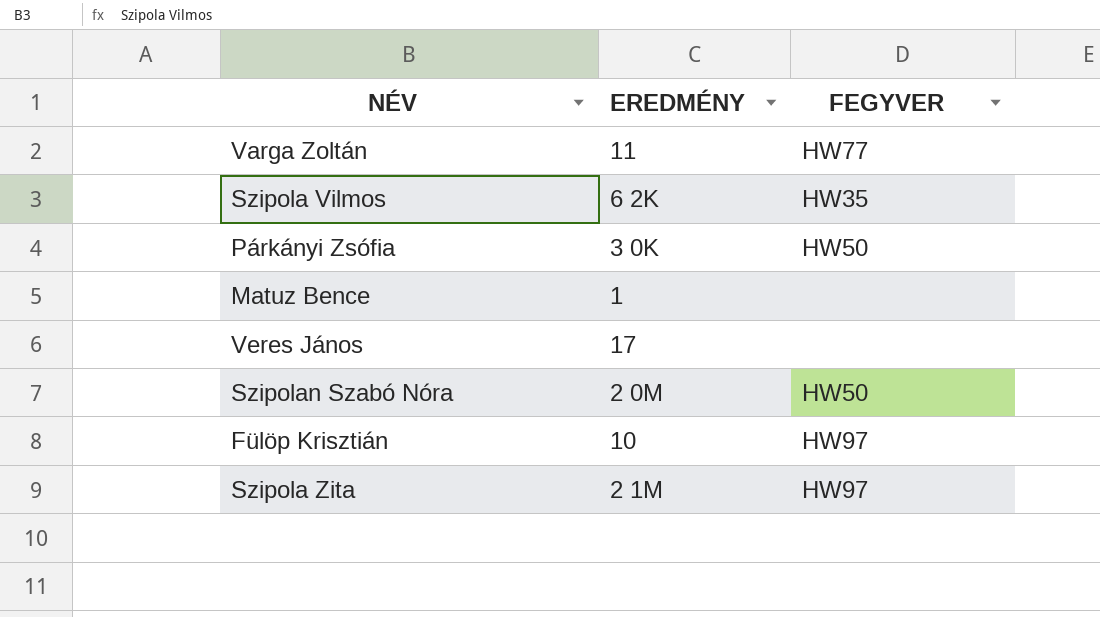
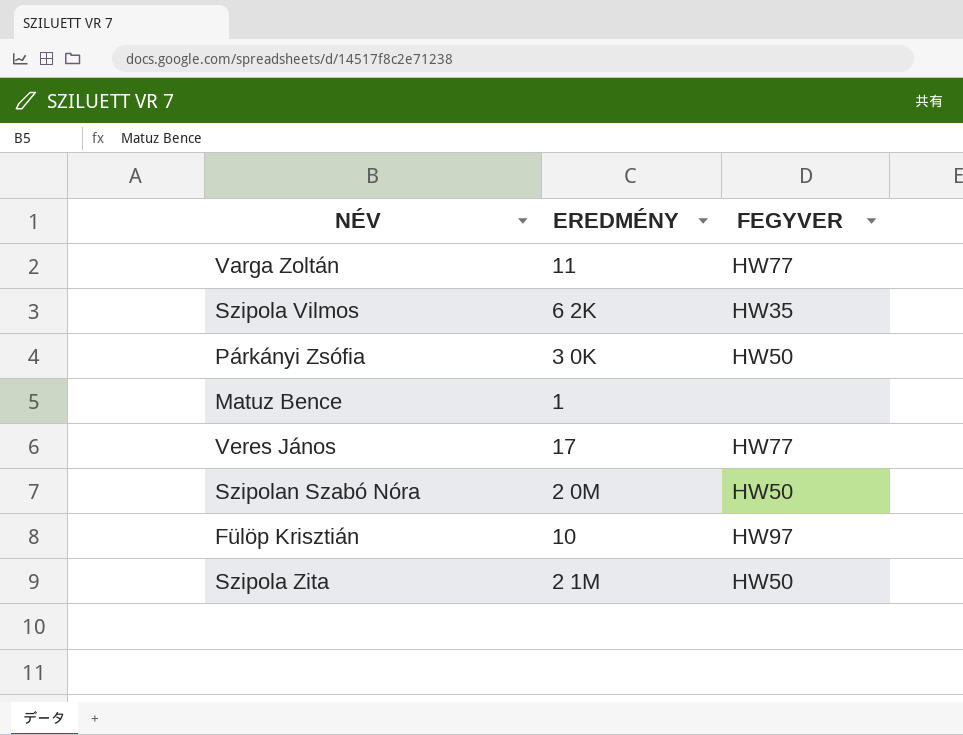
Veres János | FEGYVER: none -> HW77
Szipola Zita | FEGYVER: HW97 -> HW50

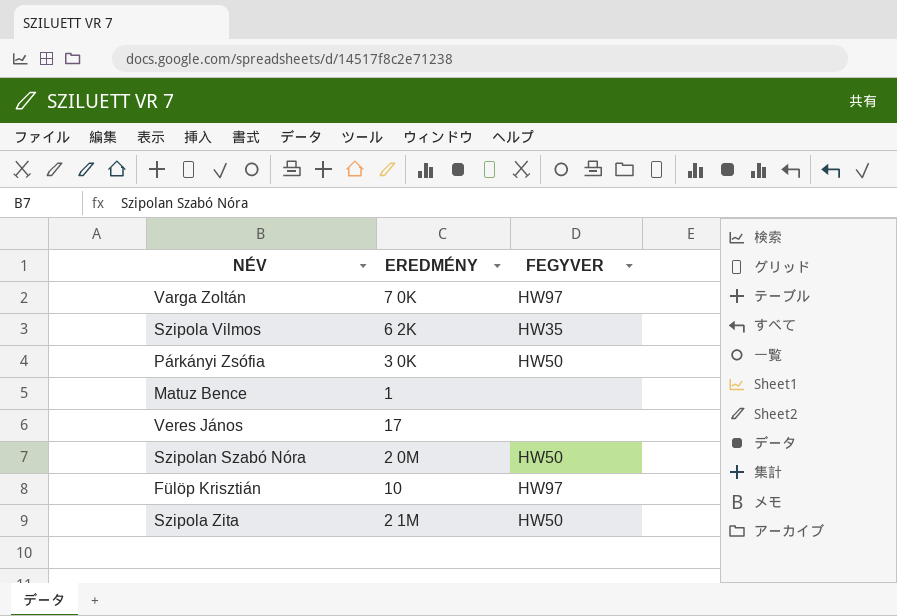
Varga Zoltán | EREDMÉNY: 11 -> 7 0K
Varga Zoltán | FEGYVER: HW77 -> HW97
Veres János | FEGYVER: HW77 -> none

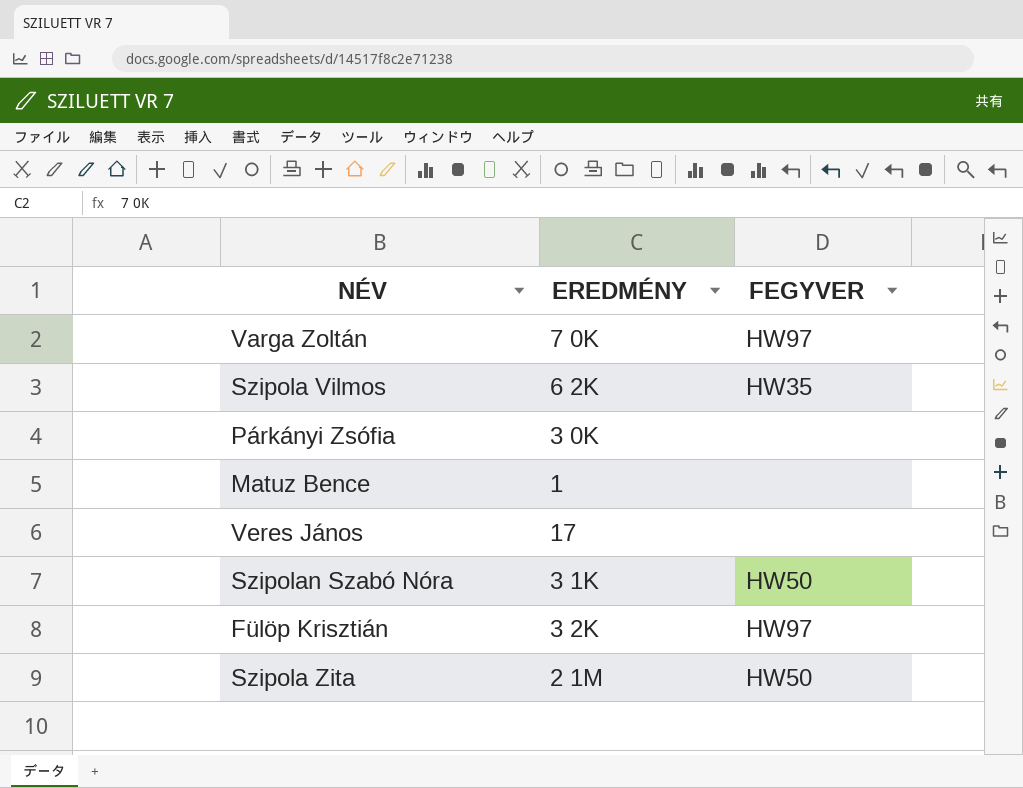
Párkányi Zsófia | FEGYVER: HW50 -> none
Szipolan Szabó Nóra | EREDMÉNY: 2 0M -> 3 1K
Fülöp Krisztián | EREDMÉNY: 10 -> 3 2K

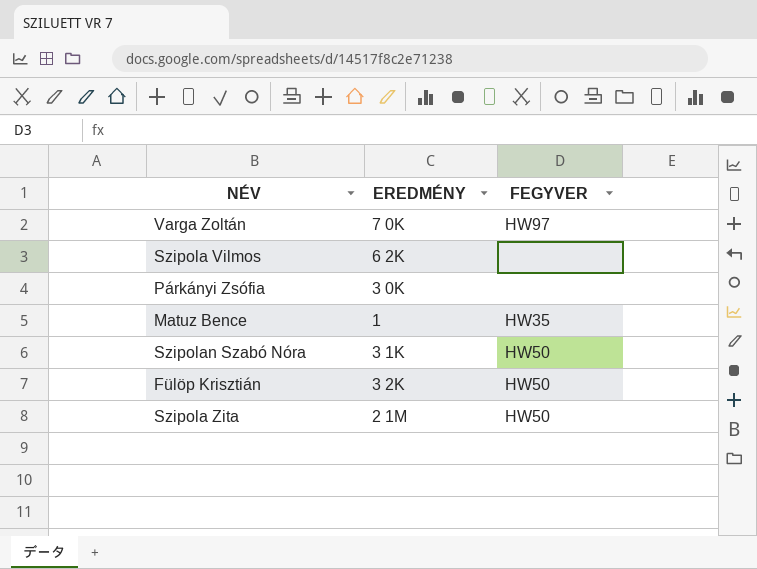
row Veres János: 17 | none -> none
Szipola Vilmos | FEGYVER: HW35 -> none
Matuz Bence | FEGYVER: none -> HW35
Fülöp Krisztián | FEGYVER: HW97 -> HW50

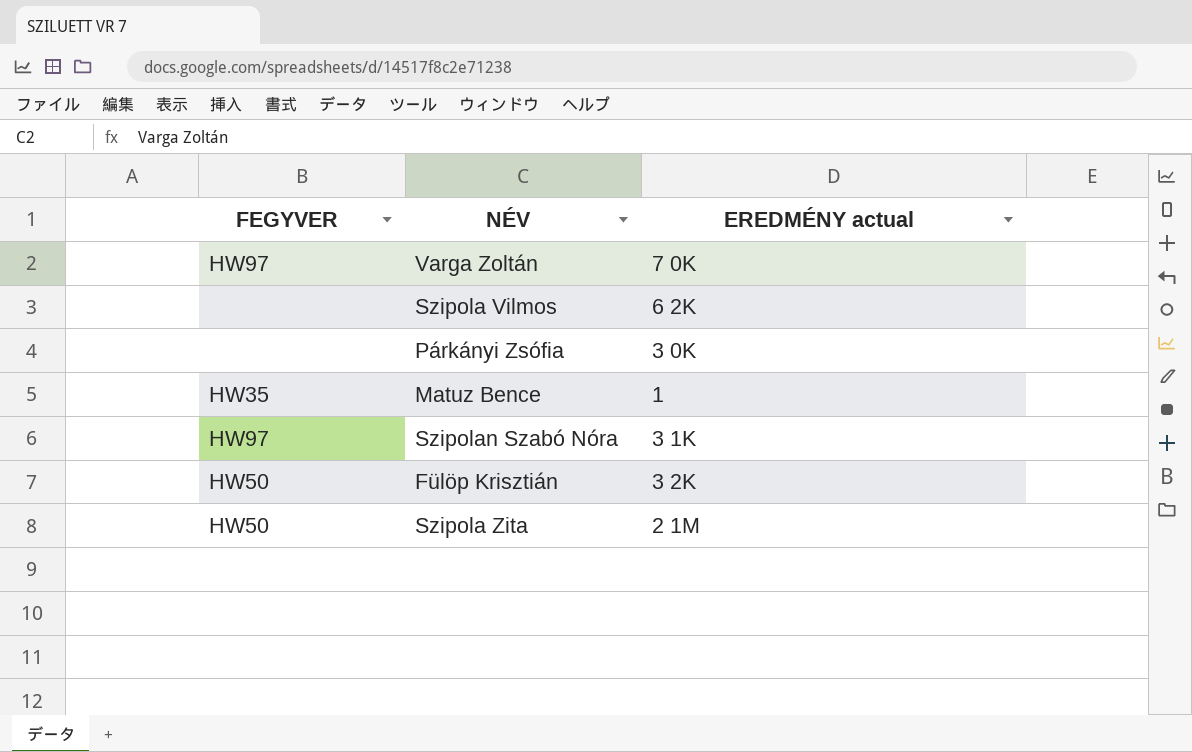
column FEGYVER | position: 3 -> 1
column name: EREDMÉNY -> EREDMÉNY actual
Szipolan Szabó Nóra | FEGYVER: HW50 -> HW97

